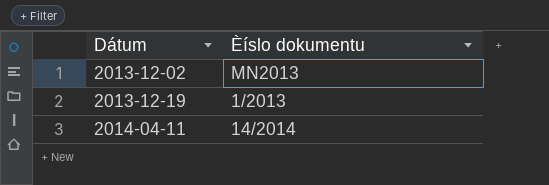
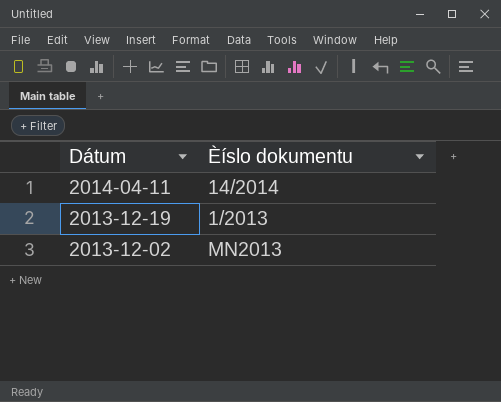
row order: Dátum ascending -> Dátum descending

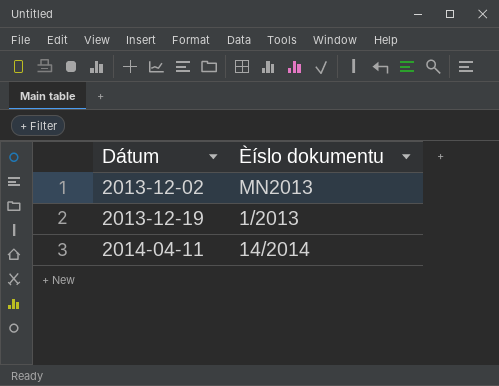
row order: Dátum descending -> Dátum ascending

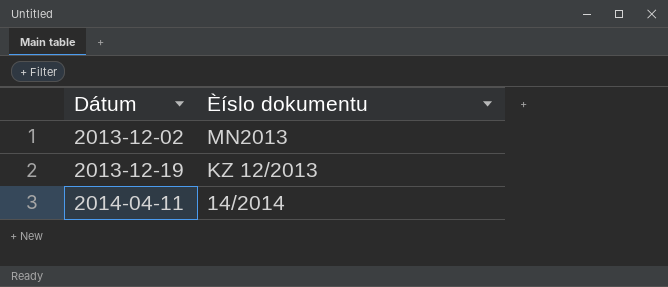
2013-12-19 | Èíslo dokumentu: 1/2013 -> KZ 12/2013

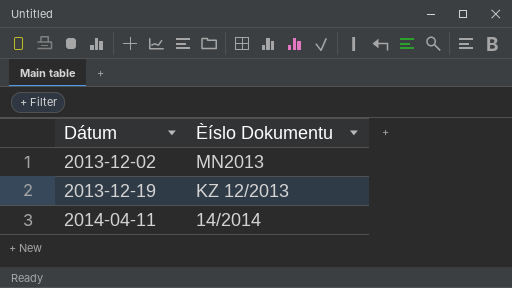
column name: Èíslo dokumentu -> Èíslo Dokumentu

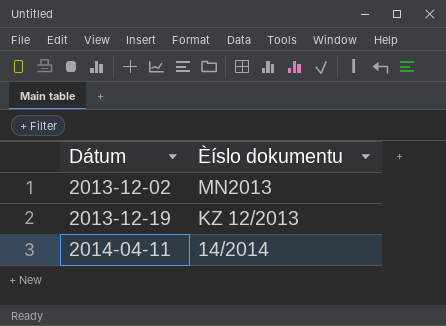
column name: Èíslo Dokumentu -> Èíslo dokumentu

